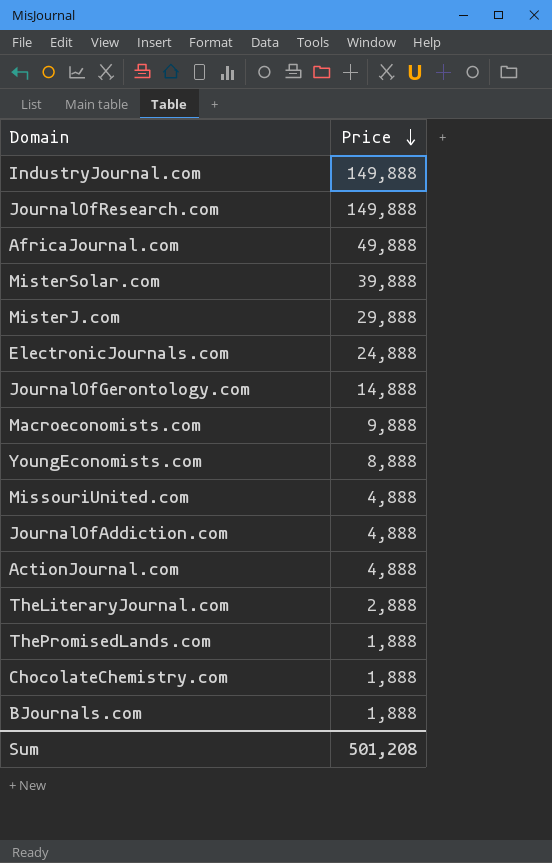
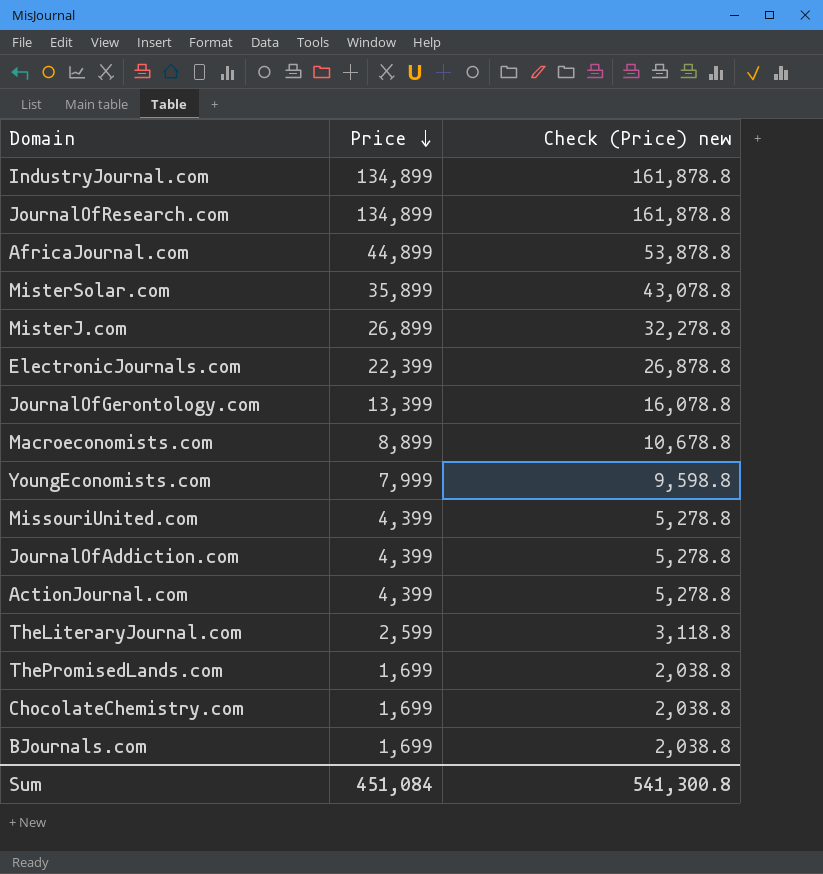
column Check (Price) new | formula: none -> [Price] * 1.2
IndustryJournal.com | Price: 149,888 -> 134,899
JournalOfResearch.com | Price: 149,888 -> 134,899
AfricaJournal.com | Price: 49,888 -> 44,899
MisterSolar.com | Price: 39,888 -> 35,899
MisterJ.com | Price: 29,888 -> 26,899
ElectronicJournals.com | Price: 24,888 -> 22,399
JournalOfGerontology.com | Price: 14,888 -> 13,399
Macroeconomists.com | Price: 9,888 -> 8,899
YoungEconomists.com | Price: 8,888 -> 7,999
MissouriUnited.com | Price: 4,888 -> 4,399
JournalOfAddiction.com | Price: 4,888 -> 4,399
ActionJournal.com | Price: 4,888 -> 4,399
TheLiteraryJournal.com | Price: 2,888 -> 2,599
ThePromisedLands.com | Price: 1,888 -> 1,699
ChocolateChemistry.com | Price: 1,888 -> 1,699
BJournals.com | Price: 1,888 -> 1,699
Sum | Price: 501,208 -> 451,084

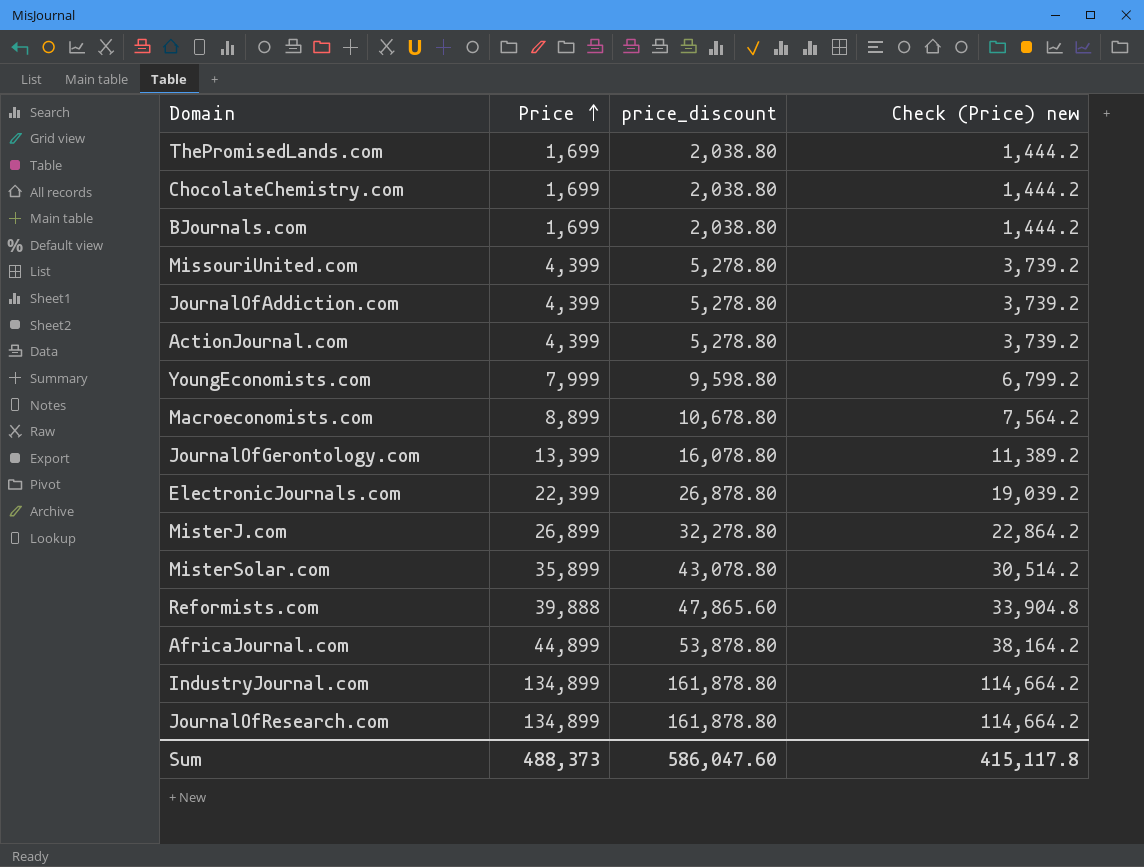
row order: Price descending -> Price ascending
column price_discount | formula: none -> [Price] * 1.2
column Check (Price) new | formula: [Price] * 1.2 -> [Price] * 0.85
row TheLiteraryJournal.com: 2,599 | 3,118.8 -> none
row Reformists.com: none -> 39,888 | 47,865.60 | 33,904.8
Sum | Price: 451,084 -> 488,373
Sum | Check (Price) new: 541,300.8 -> 415,117.8

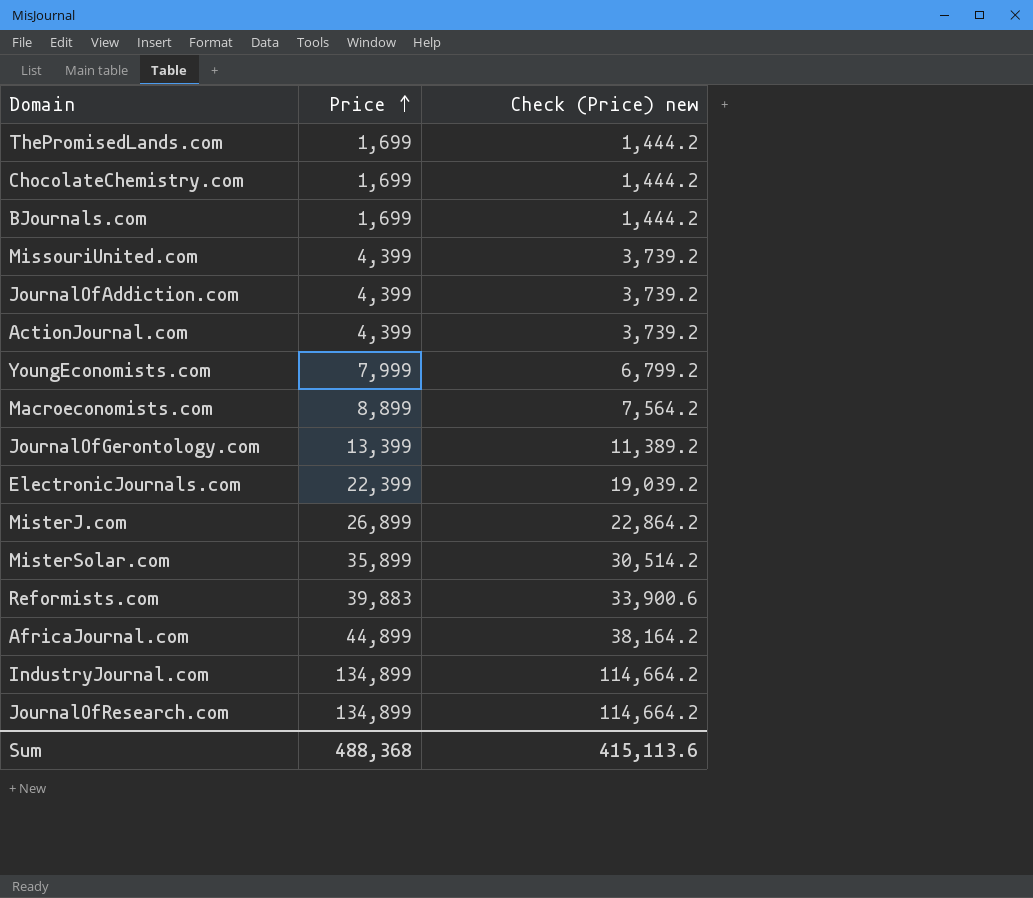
column price_discount | formula: [Price] * 1.2 -> none
Reformists.com | Price: 39,888 -> 39,883
Reformists.com | Check (Price) new: 33,904.8 -> 33,900.6
Sum | Price: 488,373 -> 488,368
Sum | Check (Price) new: 415,117.8 -> 415,113.6

